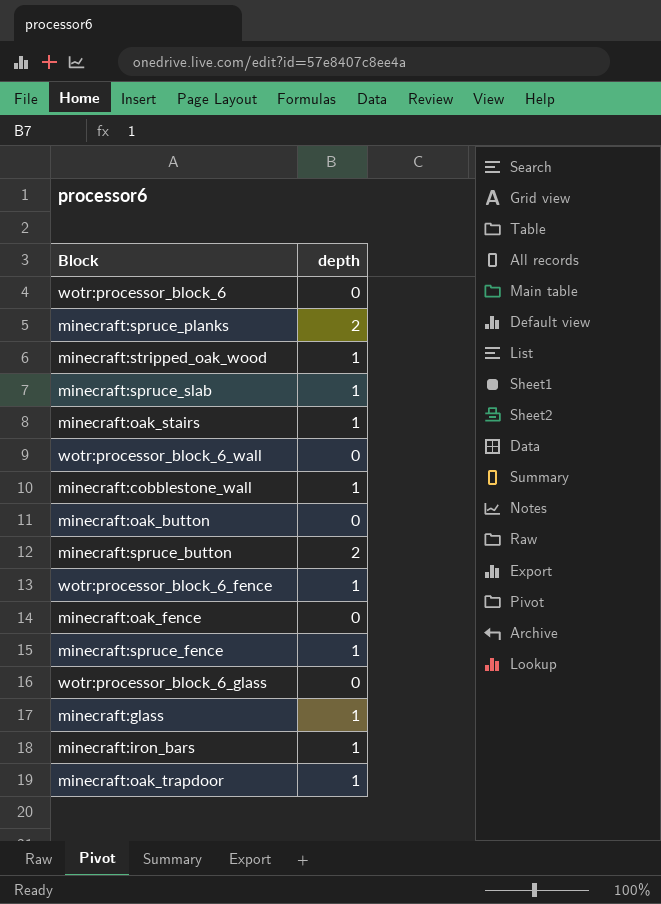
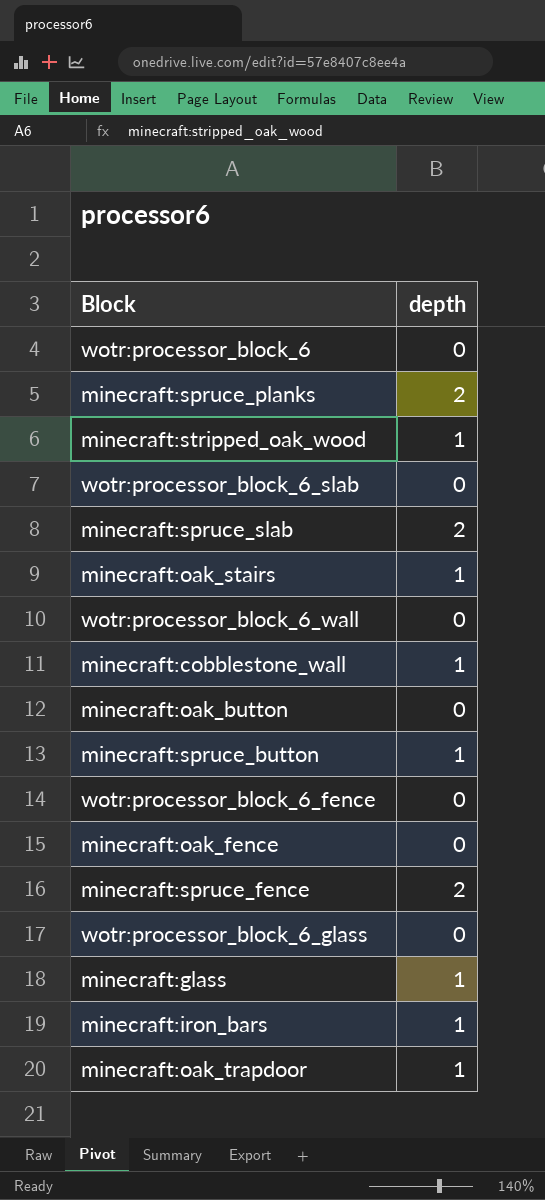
row wotr:processor_block_6_slab: none -> 0
minecraft:spruce_slab | depth: 1 -> 2
minecraft:spruce_button | depth: 2 -> 1
wotr:processor_block_6_fence | depth: 1 -> 0
minecraft:spruce_fence | depth: 1 -> 2

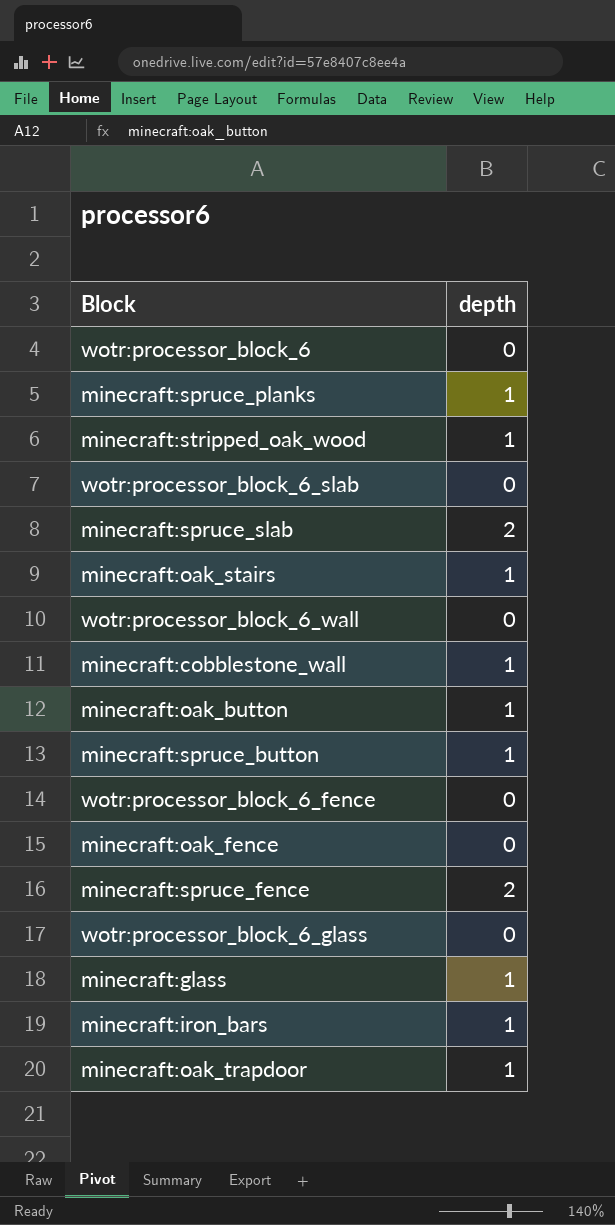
minecraft:spruce_planks | depth: 2 -> 1
minecraft:oak_button | depth: 0 -> 1

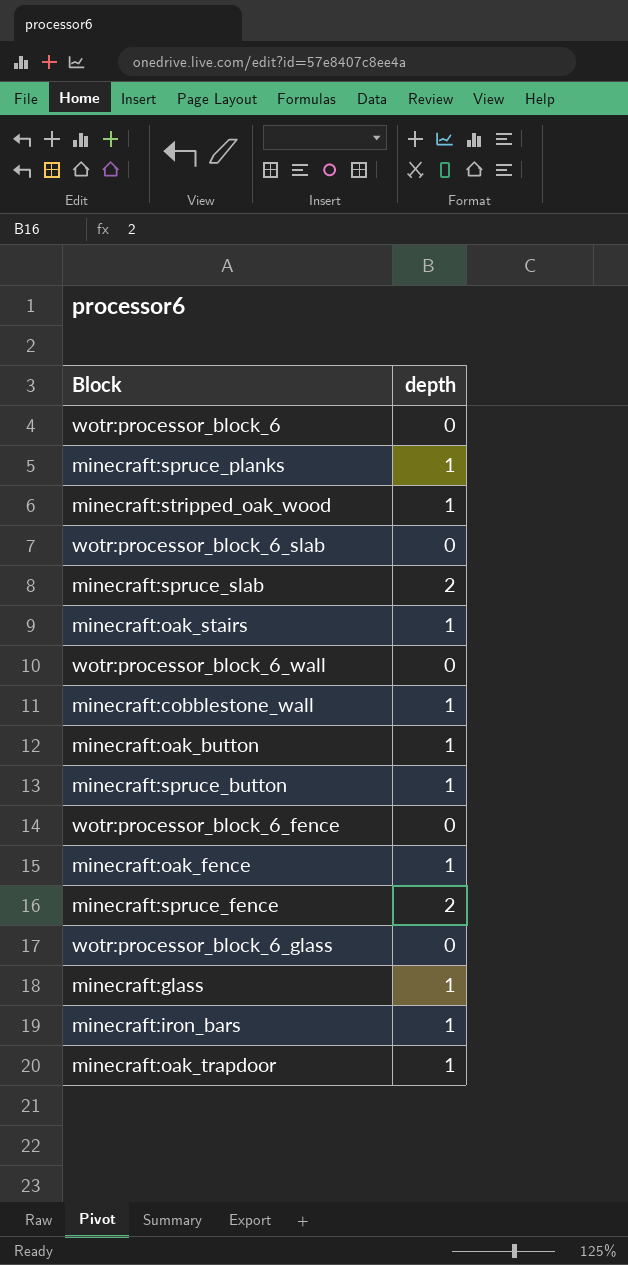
minecraft:oak_fence | depth: 0 -> 1

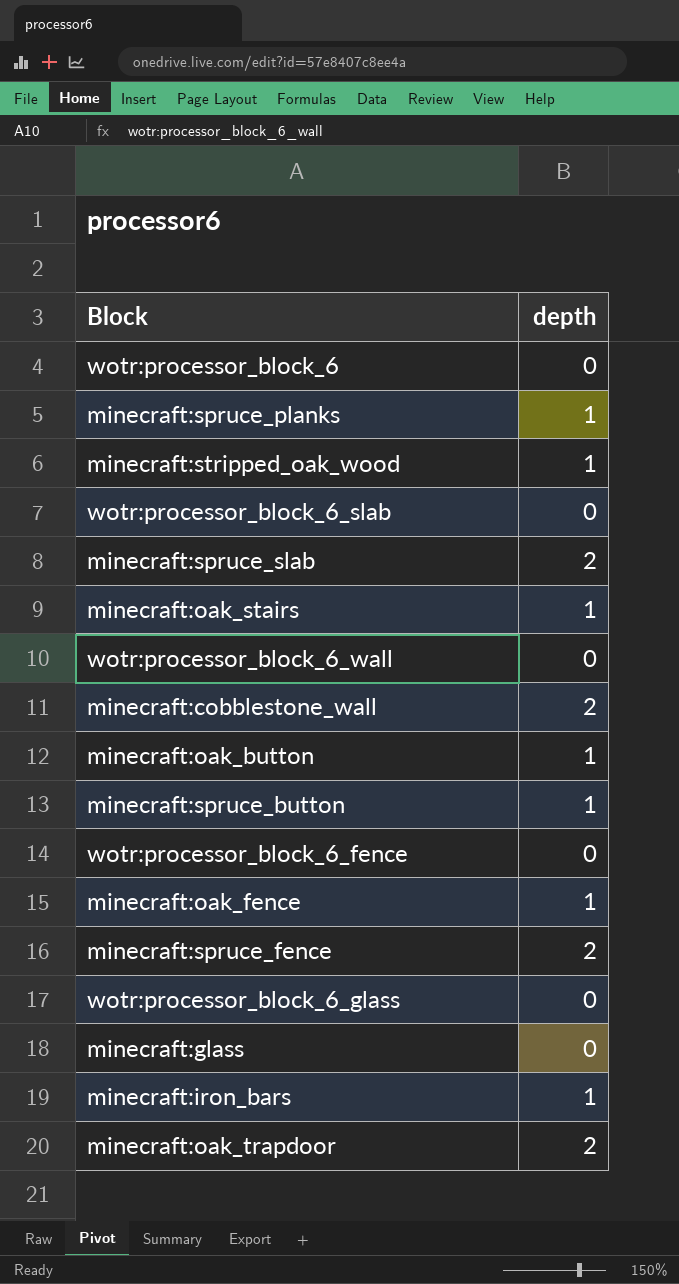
minecraft:cobblestone_wall | depth: 1 -> 2
minecraft:glass | depth: 1 -> 0
minecraft:oak_trapdoor | depth: 1 -> 2

